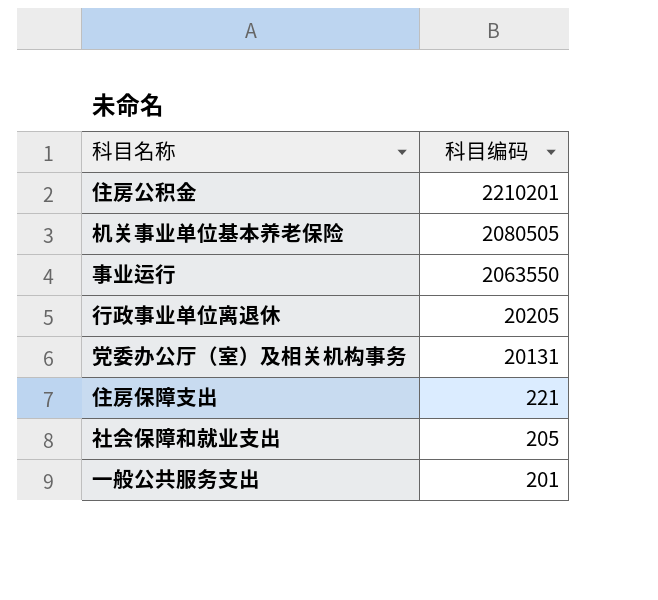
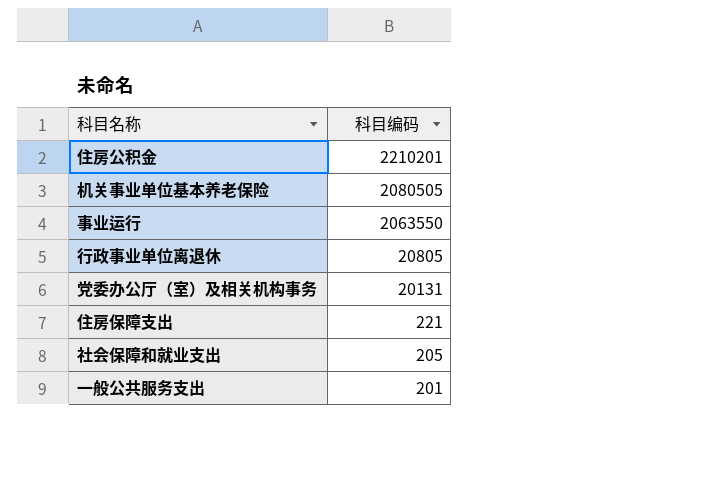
行政事业单位离退休 | 科目编码: 20205 -> 20805

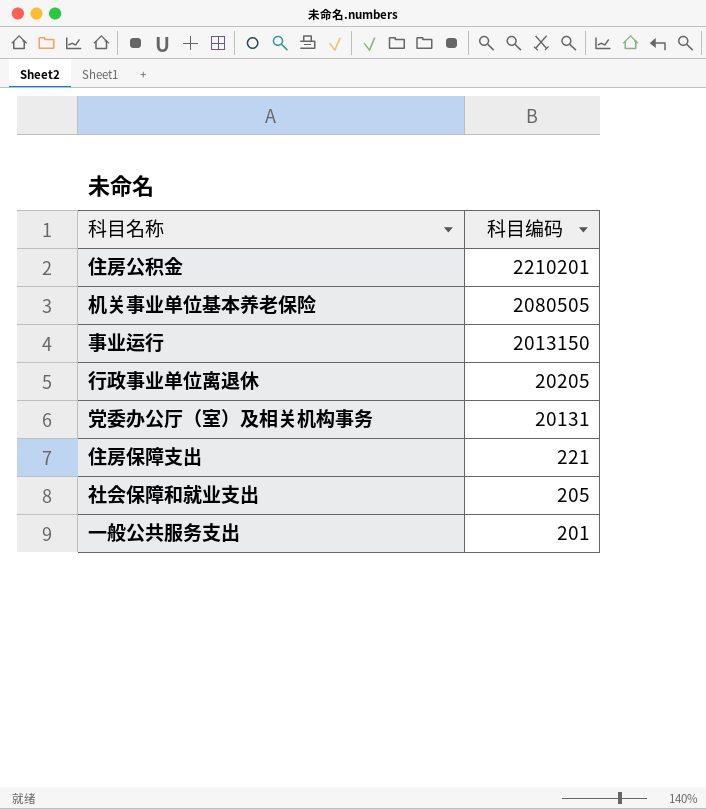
事业运行 | 科目编码: 2063550 -> 2013150
行政事业单位离退休 | 科目编码: 20805 -> 20205

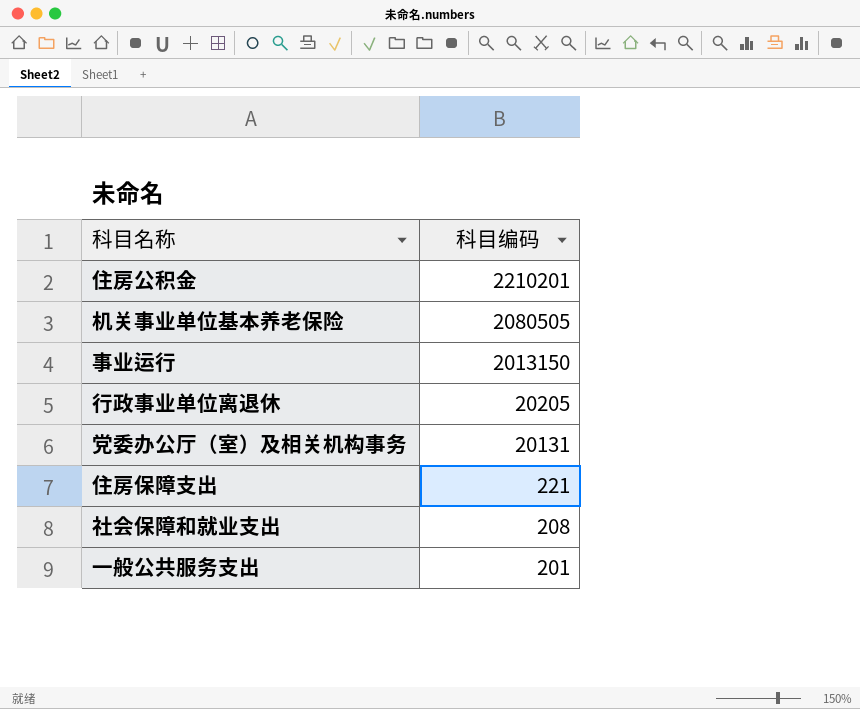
社会保障和就业支出 | 科目编码: 205 -> 208

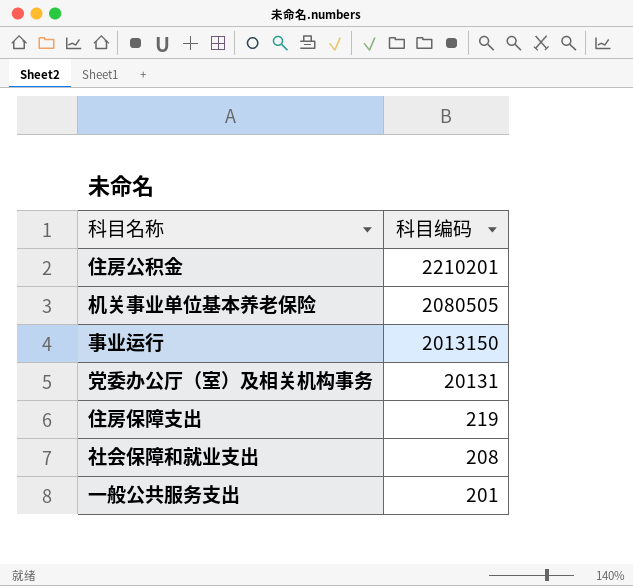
row 行政事业单位离退休: 20205 -> none
住房保障支出 | 科目编码: 221 -> 219

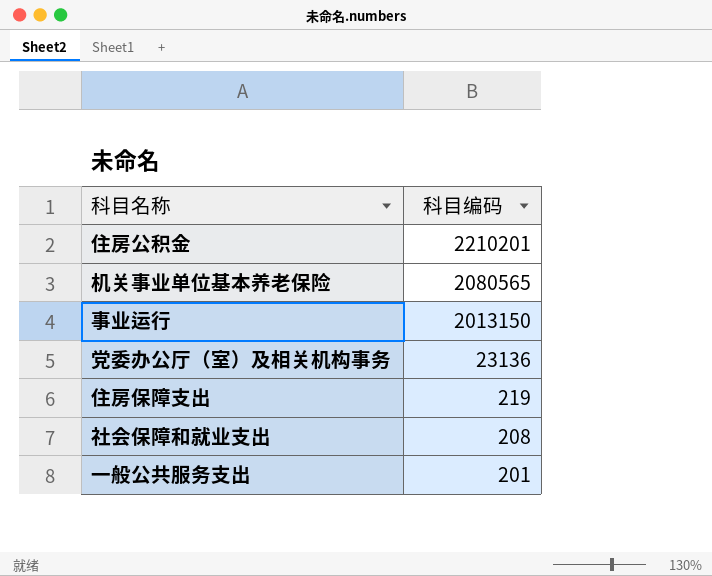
机关事业单位基本养老保险 | 科目编码: 2080505 -> 2080565
党委办公厅（室）及相关机构事务 | 科目编码: 20131 -> 23136

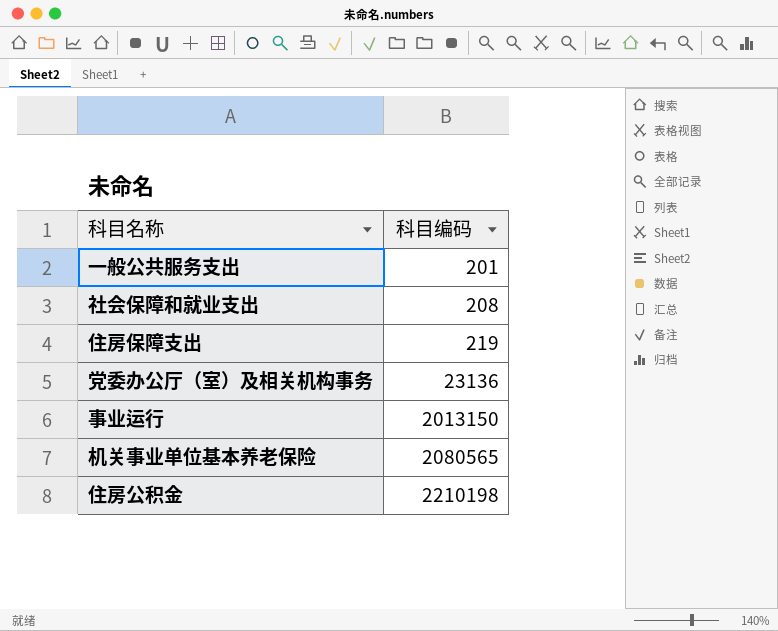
row order: 科目编码 descending -> 科目编码 ascending
住房公积金 | 科目编码: 2210201 -> 2210198

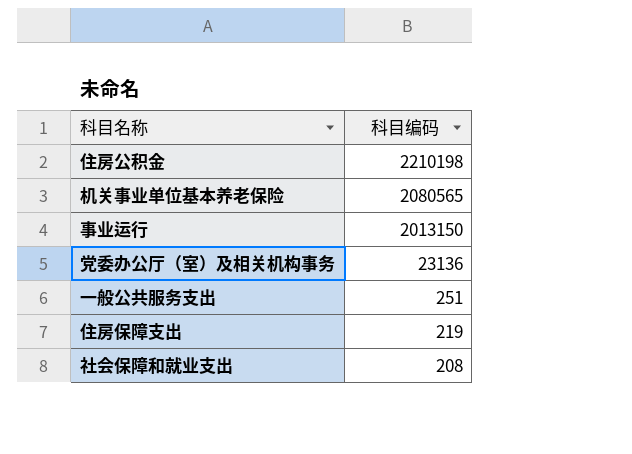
row order: 科目编码 ascending -> 科目编码 descending
一般公共服务支出 | 科目编码: 201 -> 251

